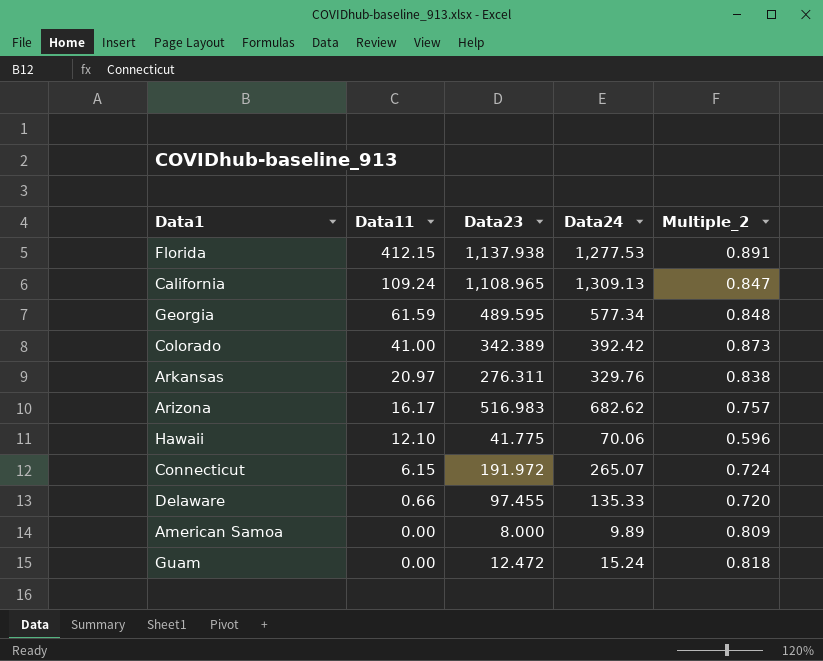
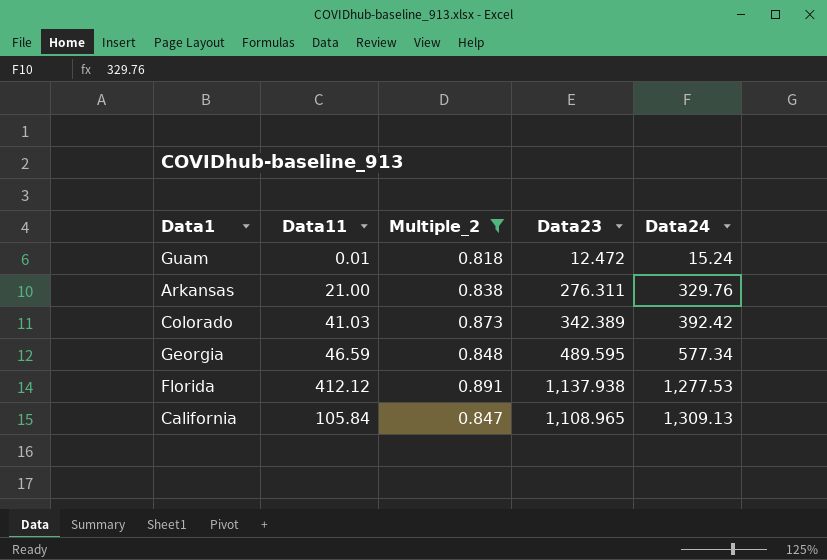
filter: none -> Multiple_2 >= 0.818
row order: Data11 descending -> Data24 ascending
column Multiple_2 | position: 5 -> 3
Guam | Data11: 0.00 -> 0.01
Arkansas | Data11: 20.97 -> 21.00
Colorado | Data11: 41.00 -> 41.03
Georgia | Data11: 61.59 -> 46.59
Florida | Data11: 412.15 -> 412.12
California | Data11: 109.24 -> 105.84

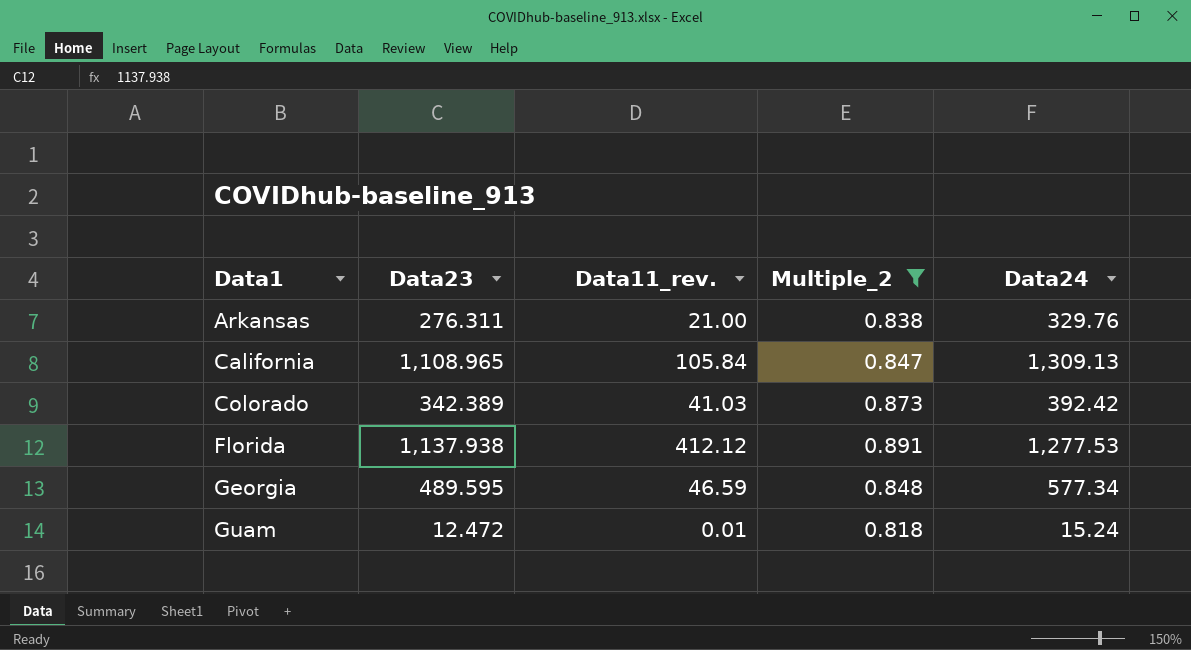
row order: Data24 ascending -> Data1 ascending
column Data23 | position: 4 -> 2
column name: Data11 -> Data11_rev.

